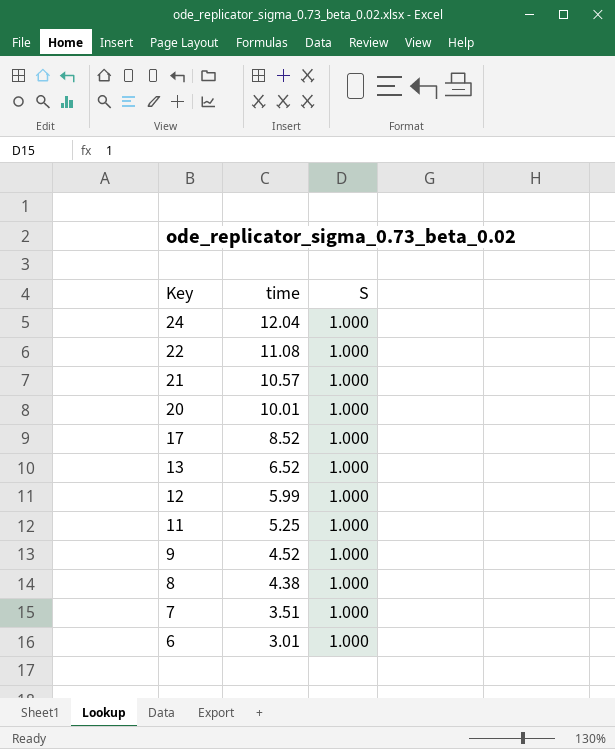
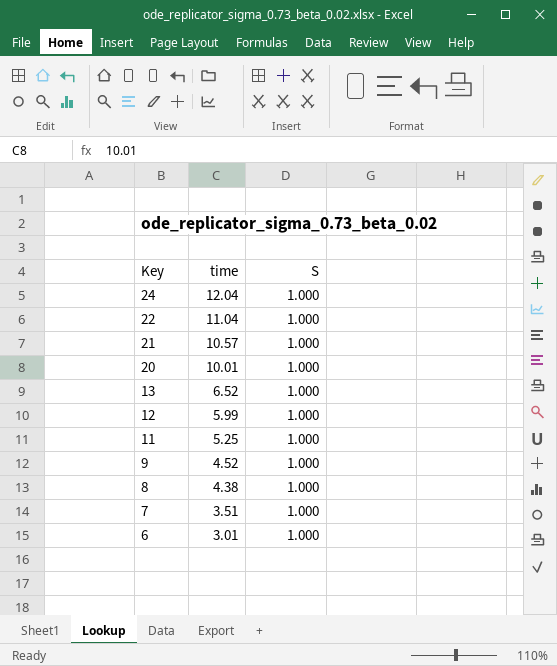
row 17: 8.52 | 1.000 -> none
22 | time: 11.08 -> 11.04

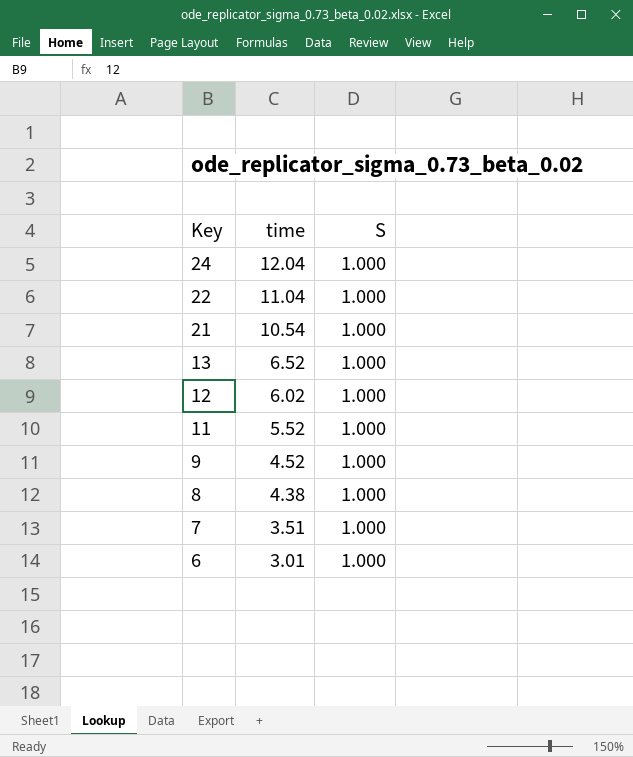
row 20: 10.01 | 1.000 -> none
21 | time: 10.57 -> 10.54
12 | time: 5.99 -> 6.02
11 | time: 5.25 -> 5.52

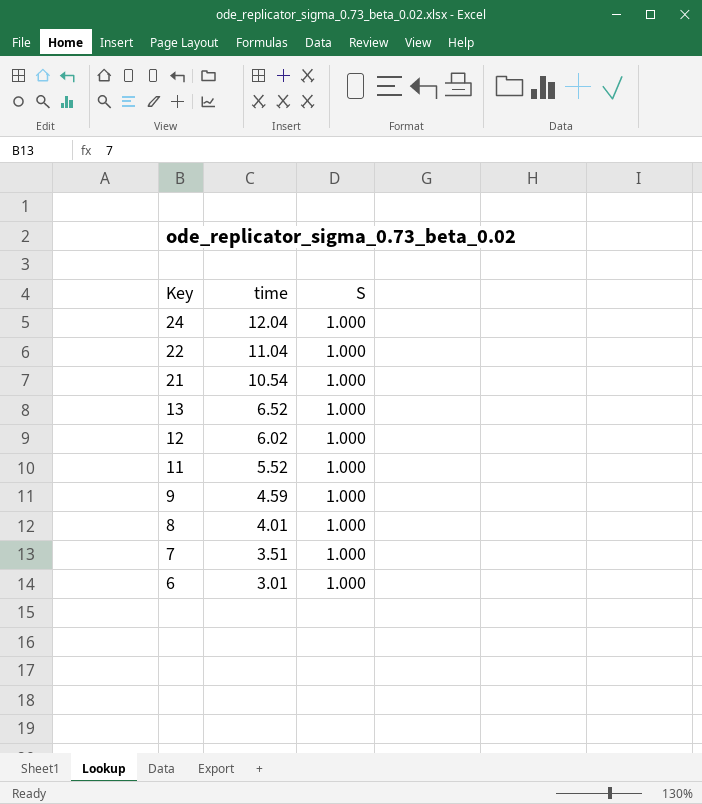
9 | time: 4.52 -> 4.59
8 | time: 4.38 -> 4.01

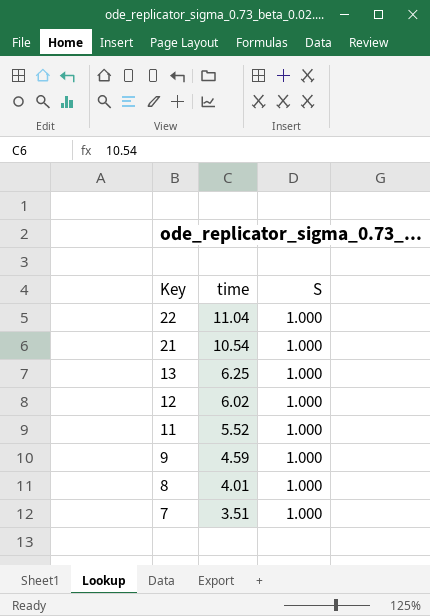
row 24: 12.04 | 1.000 -> none
row 6: 3.01 | 1.000 -> none
13 | time: 6.52 -> 6.25

